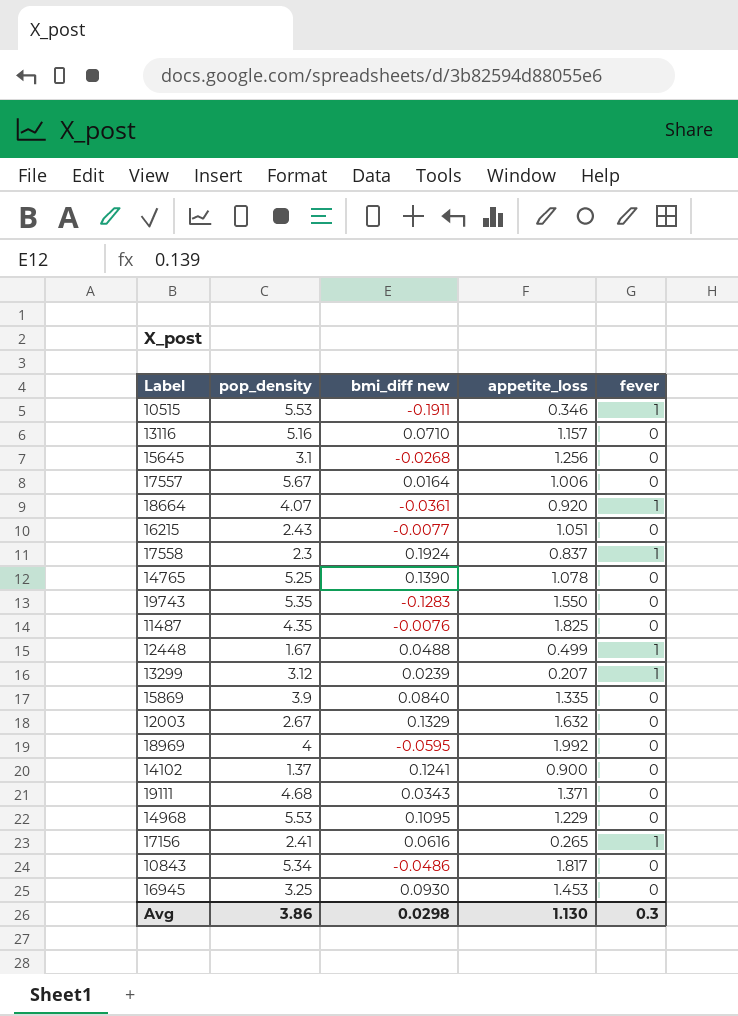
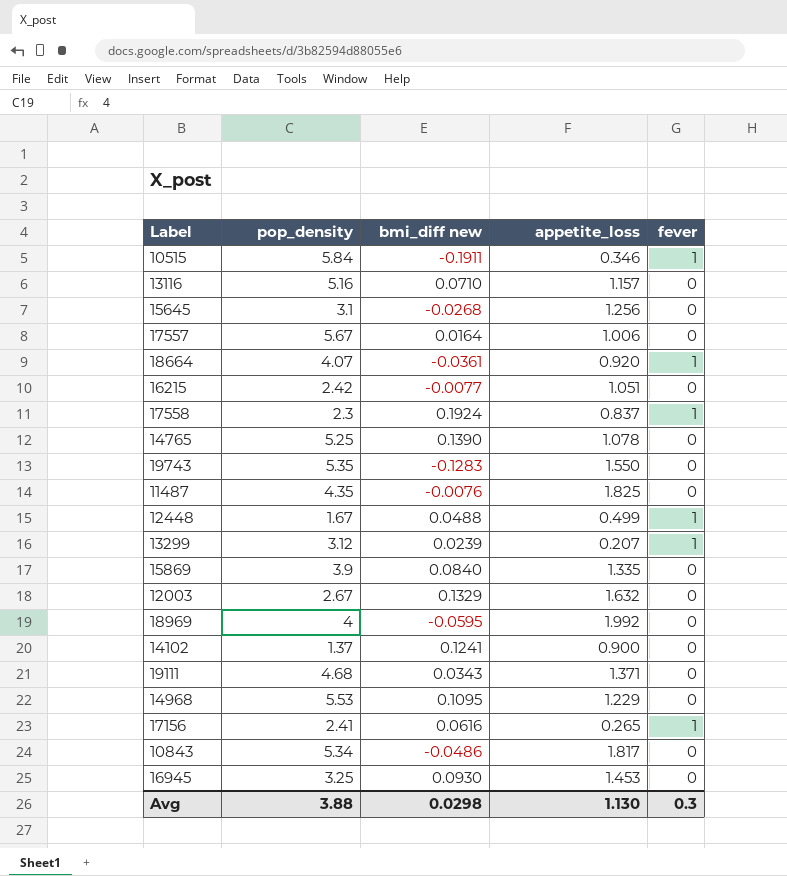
10515 | pop_density: 5.53 -> 5.84
16215 | pop_density: 2.43 -> 2.42
Avg | pop_density: 3.86 -> 3.88

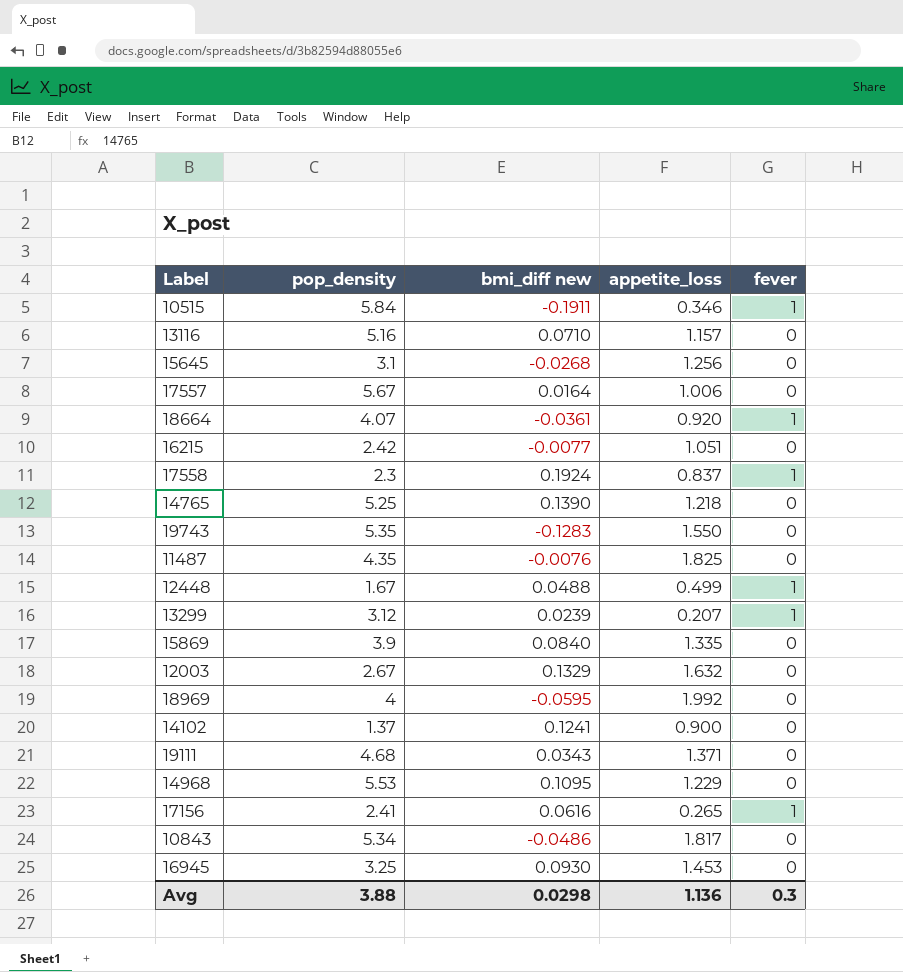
14765 | appetite_loss: 1.078 -> 1.218
Avg | appetite_loss: 1.130 -> 1.136

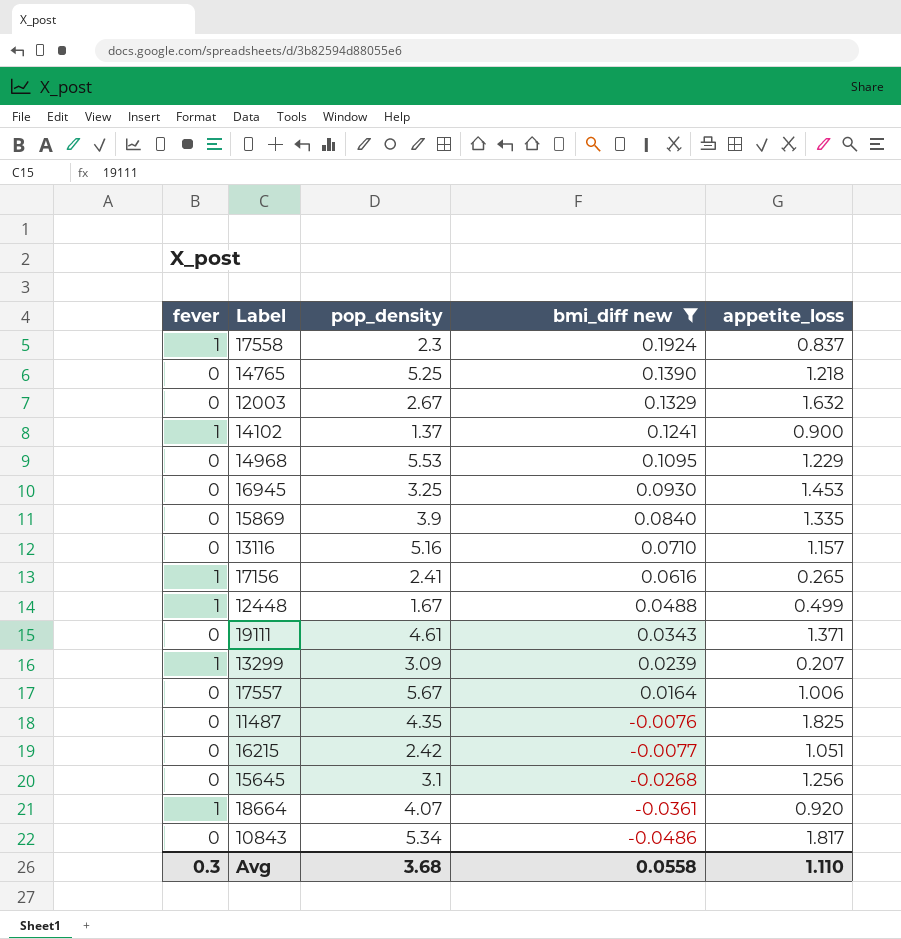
filter: none -> bmi_diff new >= -0.0486
row order: none -> bmi_diff new descending
column fever | position: 5 -> 1
14102 | fever: 0 -> 1
19111 | pop_density: 4.68 -> 4.61
13299 | pop_density: 3.12 -> 3.09
Avg | pop_density: 3.88 -> 3.68
Avg | bmi_diff new: 0.0298 -> 0.0558
Avg | appetite_loss: 1.136 -> 1.110

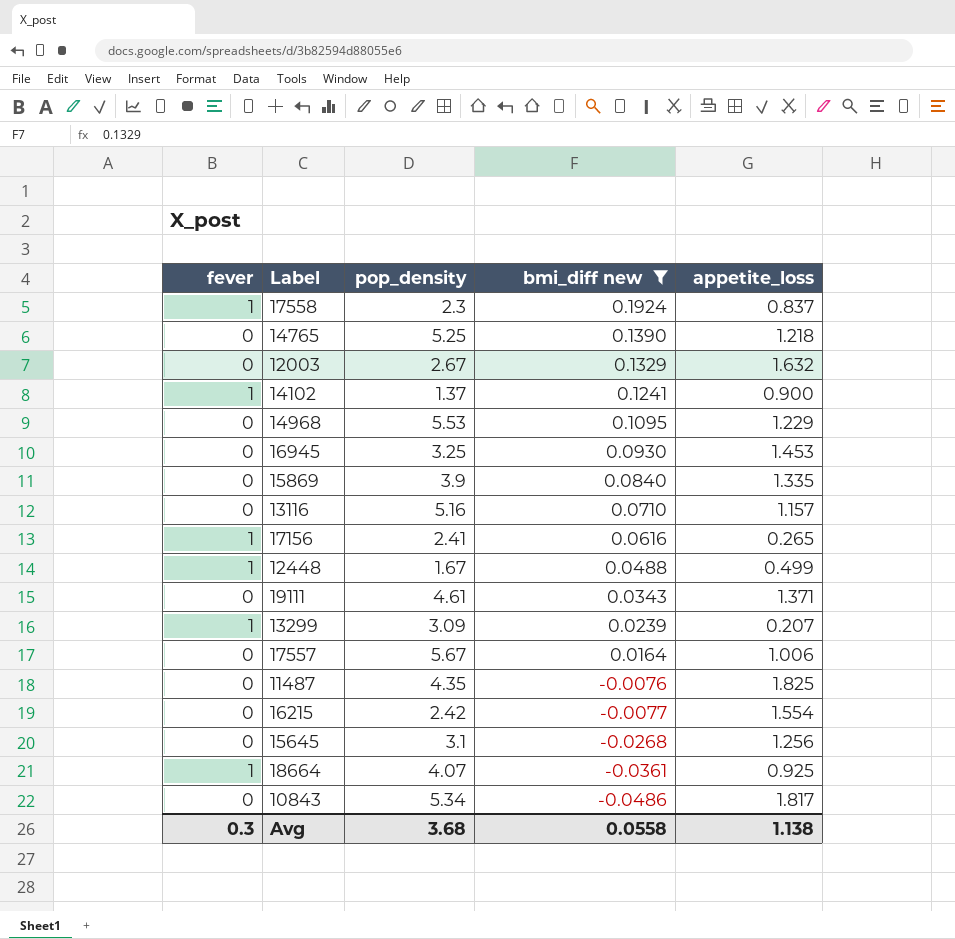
16215 | appetite_loss: 1.051 -> 1.554
18664 | appetite_loss: 0.920 -> 0.925
Avg | appetite_loss: 1.110 -> 1.138

